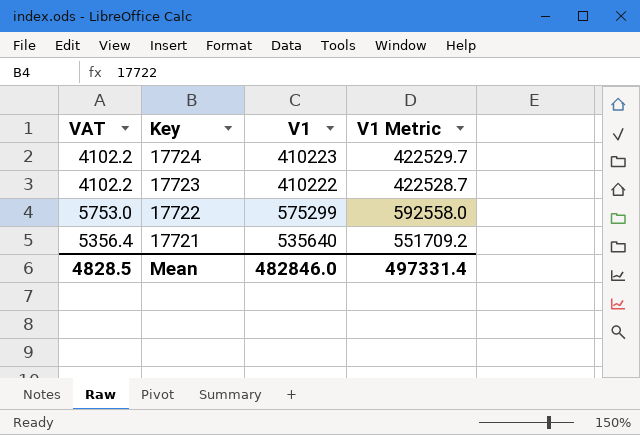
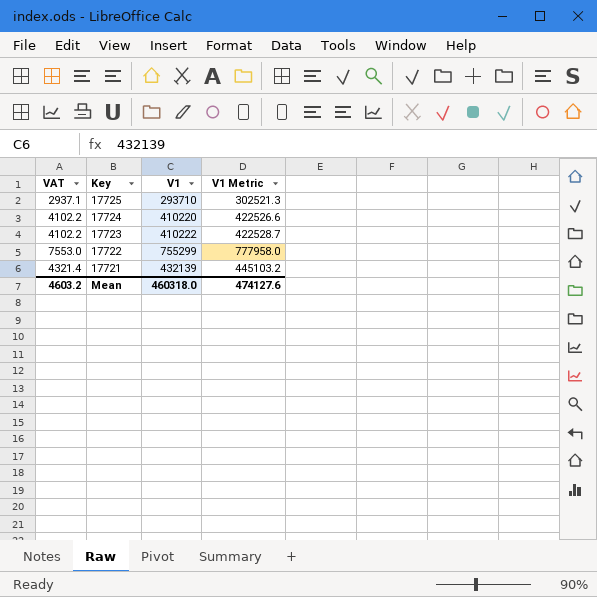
row 17725: none -> 2937.1 | 293710 | 302521.3
17724 | V1: 410223 -> 410220
17724 | V1 Metric: 422529.7 -> 422526.6
17722 | VAT: 5753.0 -> 7553.0
17722 | V1: 575299 -> 755299
17722 | V1 Metric: 592558.0 -> 777958.0
17721 | VAT: 5356.4 -> 4321.4
17721 | V1: 535640 -> 432139
17721 | V1 Metric: 551709.2 -> 445103.2
Mean | VAT: 4828.5 -> 4603.2
Mean | V1: 482846.0 -> 460318.0
Mean | V1 Metric: 497331.4 -> 474127.6

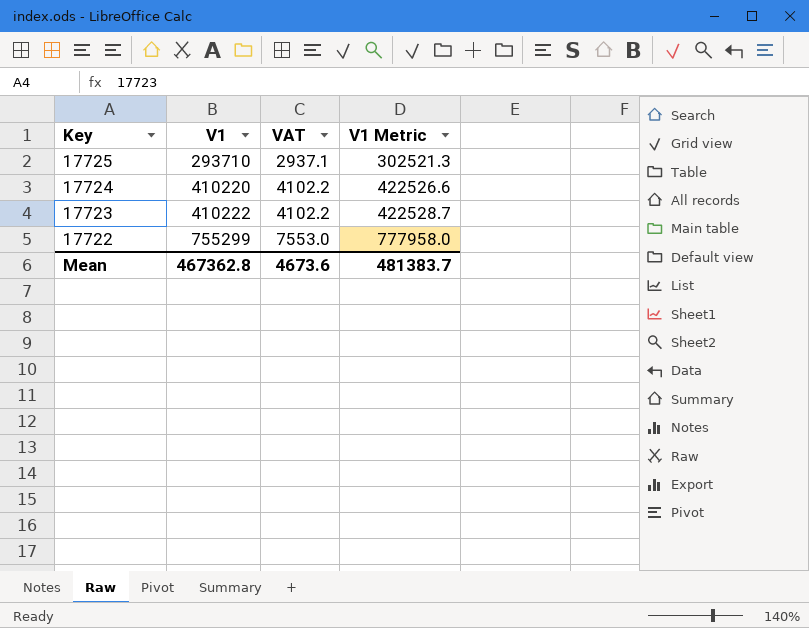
column VAT | position: 1 -> 3
row 17721: 4321.4 | 432139 | 445103.2 -> none
Mean | V1: 460318.0 -> 467362.8
Mean | VAT: 4603.2 -> 4673.6
Mean | V1 Metric: 474127.6 -> 481383.7

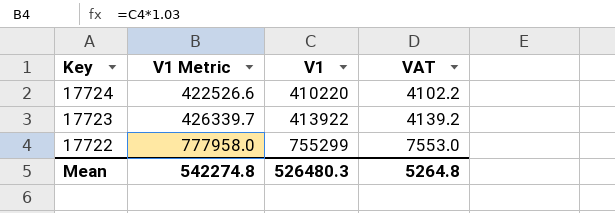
column V1 Metric | position: 4 -> 2
row 17725: 293710 | 2937.1 | 302521.3 -> none
17723 | V1 Metric: 422528.7 -> 426339.7
17723 | V1: 410222 -> 413922
17723 | VAT: 4102.2 -> 4139.2
Mean | V1 Metric: 481383.7 -> 542274.8
Mean | V1: 467362.8 -> 526480.3
Mean | VAT: 4673.6 -> 5264.8

